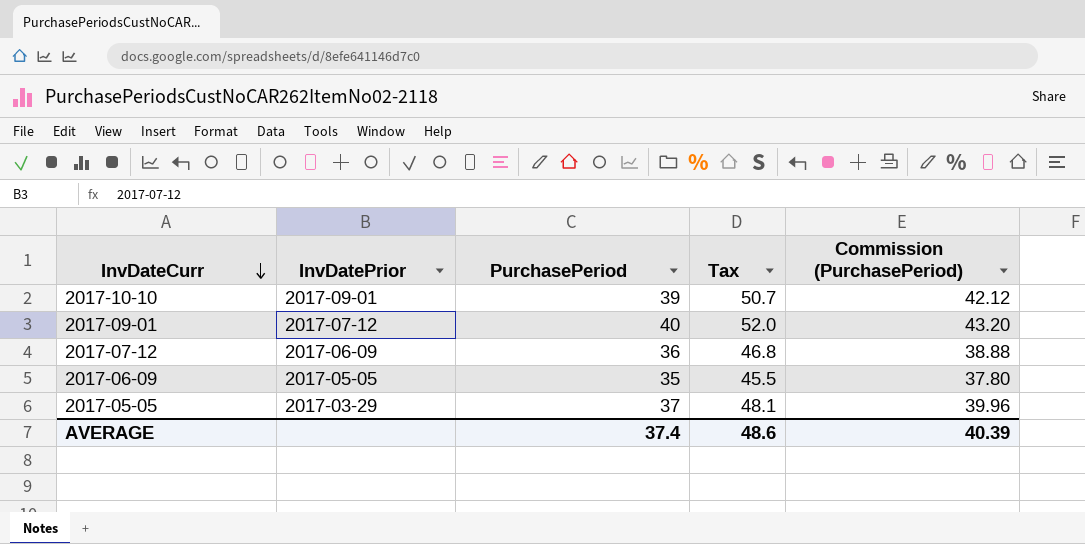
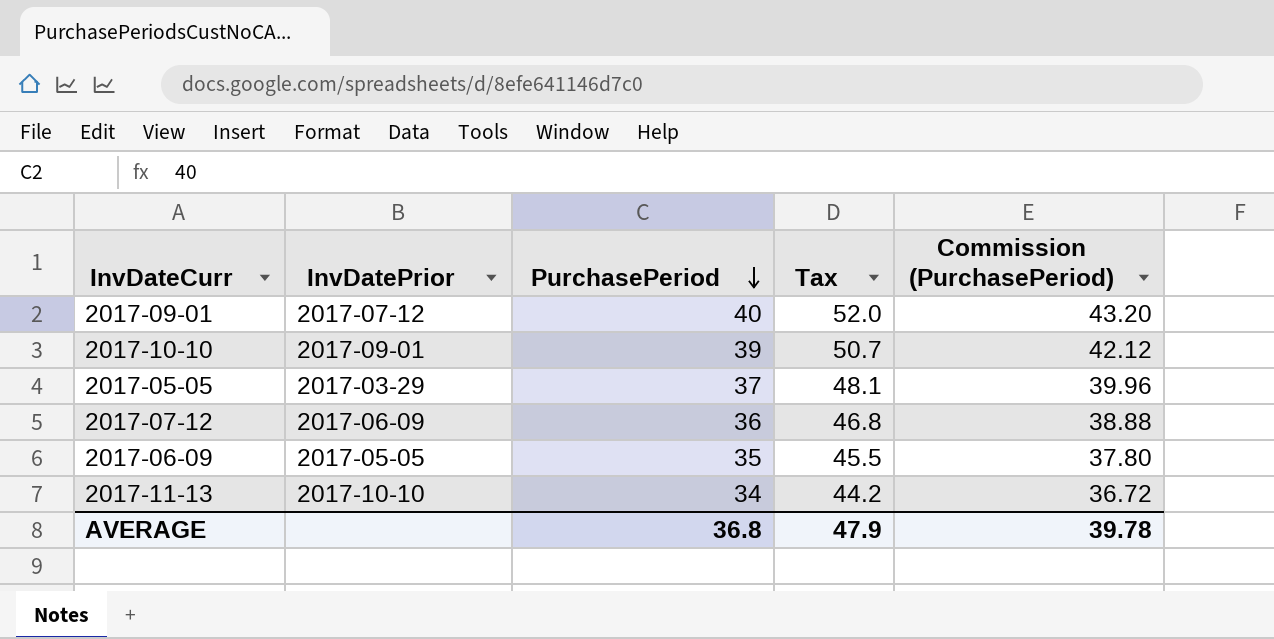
row order: InvDateCurr descending -> PurchasePeriod descending
row 2017-11-13: none -> 2017-10-10 | 34 | 44.2 | 36.72
AVERAGE | PurchasePeriod: 37.4 -> 36.8
AVERAGE | Tax: 48.6 -> 47.9
AVERAGE | Commission (PurchasePeriod): 40.39 -> 39.78

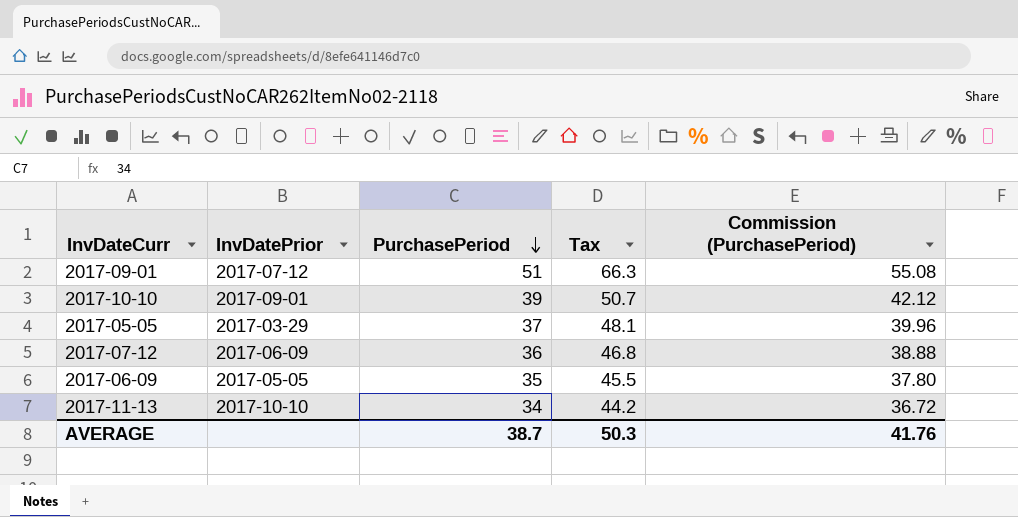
2017-09-01 | PurchasePeriod: 40 -> 51
2017-09-01 | Tax: 52.0 -> 66.3
2017-09-01 | Commission (PurchasePeriod): 43.20 -> 55.08
AVERAGE | PurchasePeriod: 36.8 -> 38.7
AVERAGE | Tax: 47.9 -> 50.3
AVERAGE | Commission (PurchasePeriod): 39.78 -> 41.76

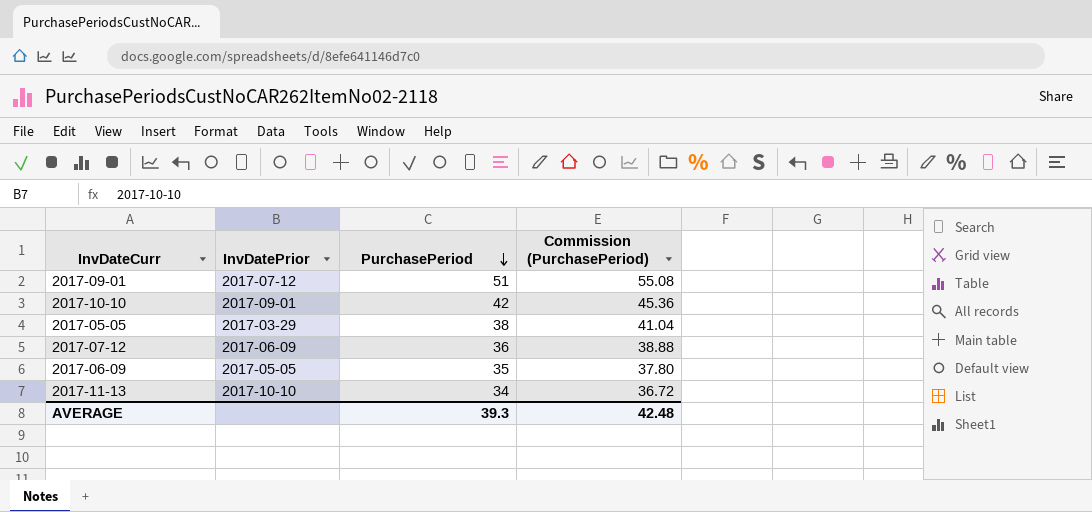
column Tax | formula: [PurchasePeriod] * 1.3 -> none
2017-10-10 | PurchasePeriod: 39 -> 42
2017-10-10 | Commission (PurchasePeriod): 42.12 -> 45.36
2017-05-05 | PurchasePeriod: 37 -> 38
2017-05-05 | Commission (PurchasePeriod): 39.96 -> 41.04
AVERAGE | PurchasePeriod: 38.7 -> 39.3
AVERAGE | Commission (PurchasePeriod): 41.76 -> 42.48

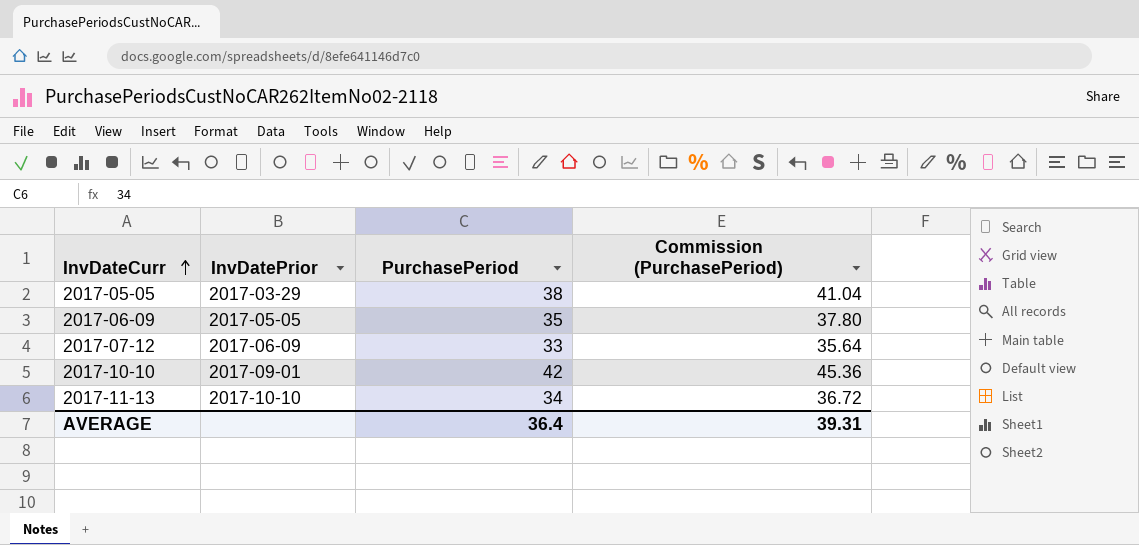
row order: PurchasePeriod descending -> InvDateCurr ascending
row 2017-09-01: 2017-07-12 | 51 | 55.08 -> none
2017-07-12 | PurchasePeriod: 36 -> 33
2017-07-12 | Commission (PurchasePeriod): 38.88 -> 35.64
AVERAGE | PurchasePeriod: 39.3 -> 36.4
AVERAGE | Commission (PurchasePeriod): 42.48 -> 39.31

